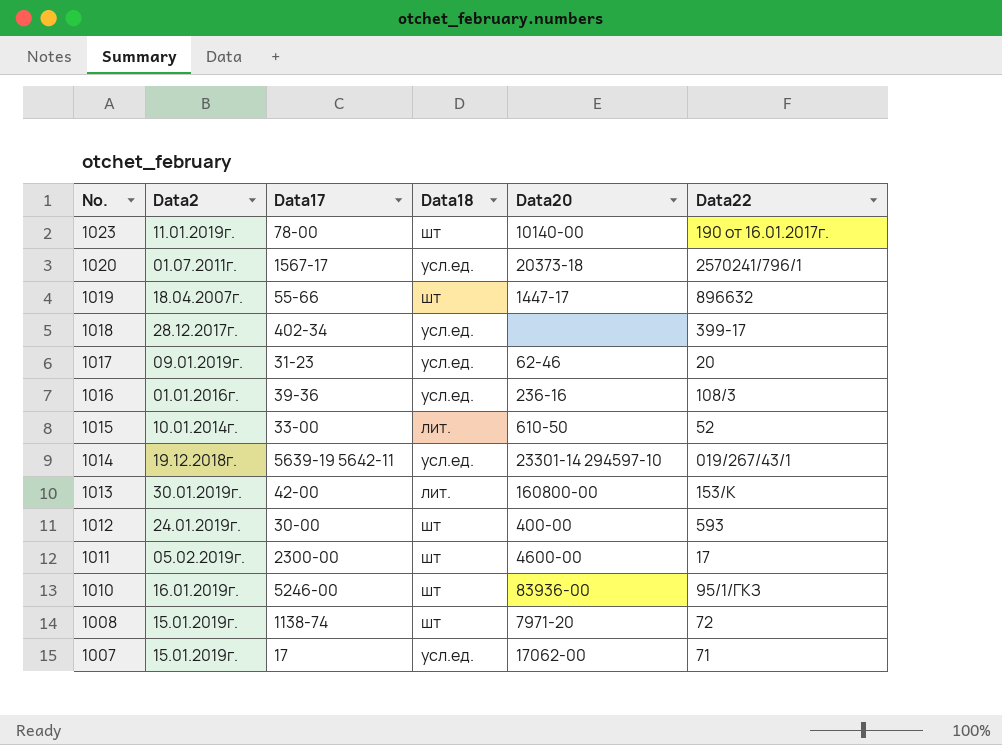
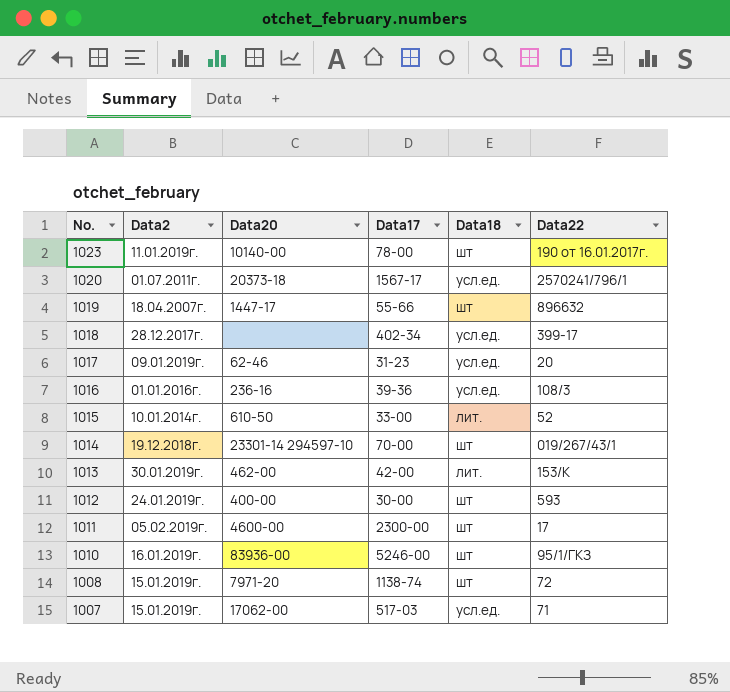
column Data20 | position: 5 -> 3
1014 | Data17: 5639-19 5642-11 -> 70-00
1014 | Data18: усл.ед. -> шт
1013 | Data20: 160800-00 -> 462-00
1007 | Data17: 17 -> 517-03

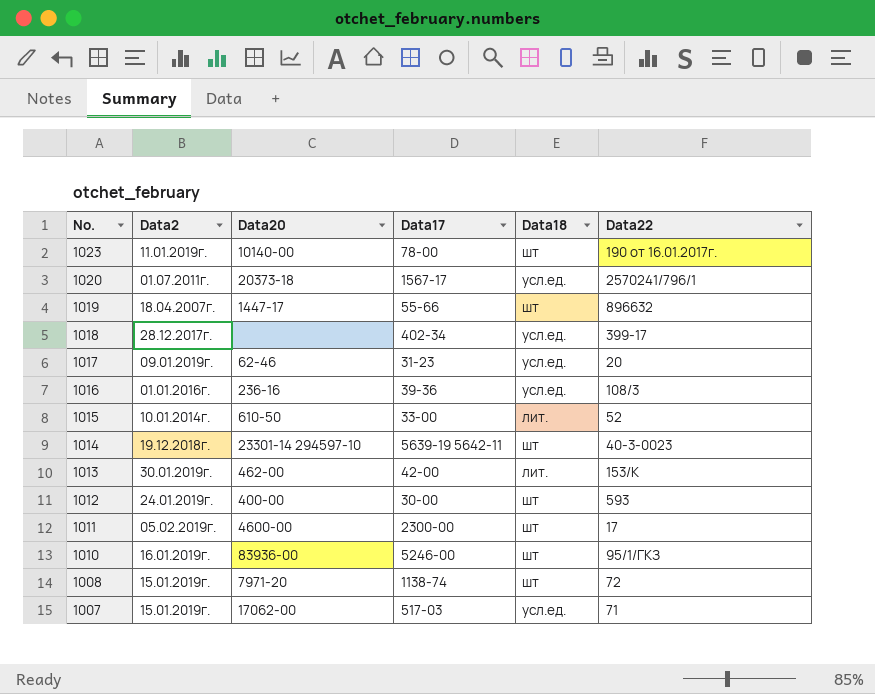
1014 | Data17: 70-00 -> 5639-19 5642-11
1014 | Data22: 019/267/43/1 -> 40-3-0023

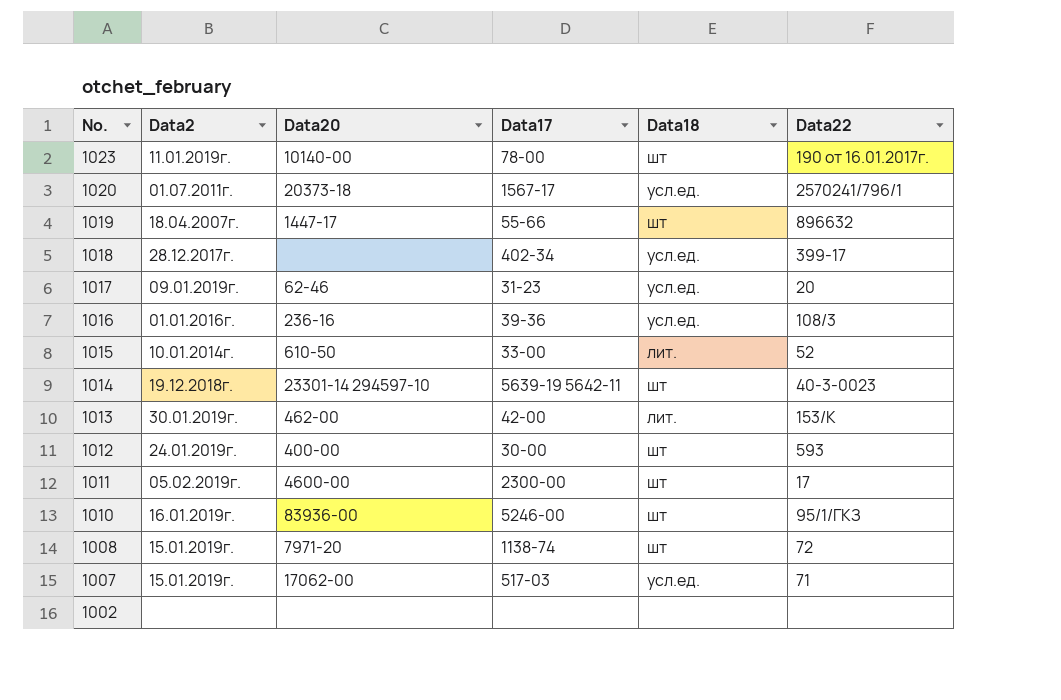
row 1002: none -> none | none | none | none | none

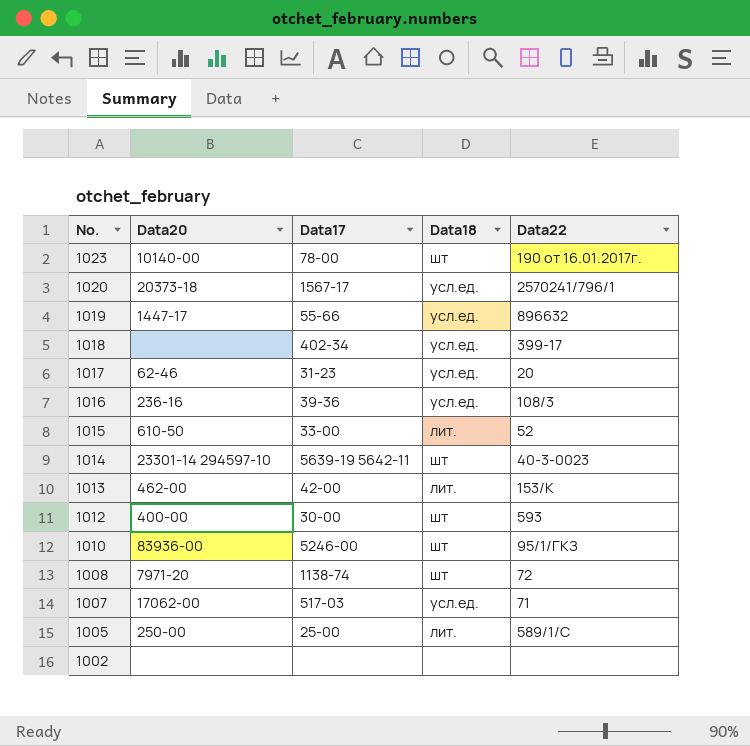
column Data2 | position: 2 -> none
row 1011: 05.02.2019г. | 4600-00 | 2300-00 | шт | 17 -> none
1019 | Data18: шт -> усл.ед.
row 1005: none -> 250-00 | 25-00 | лит. | 589/1/С

